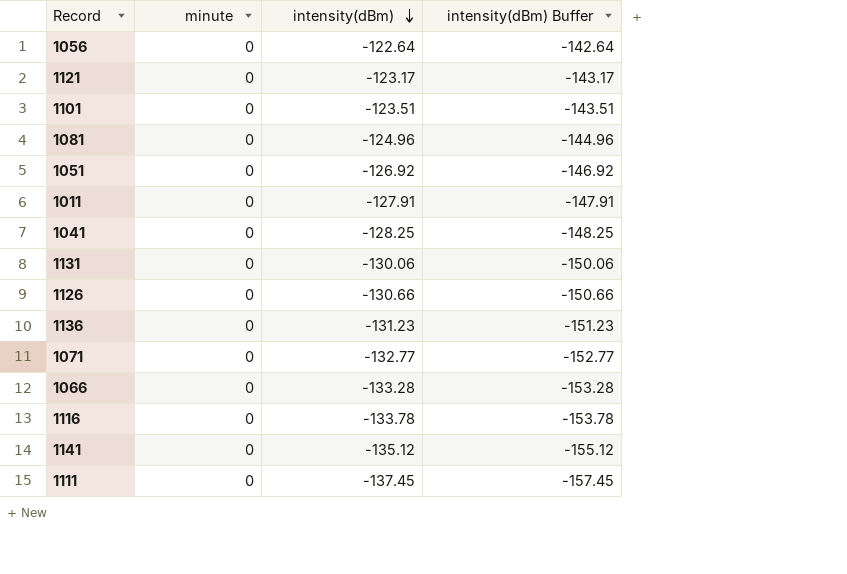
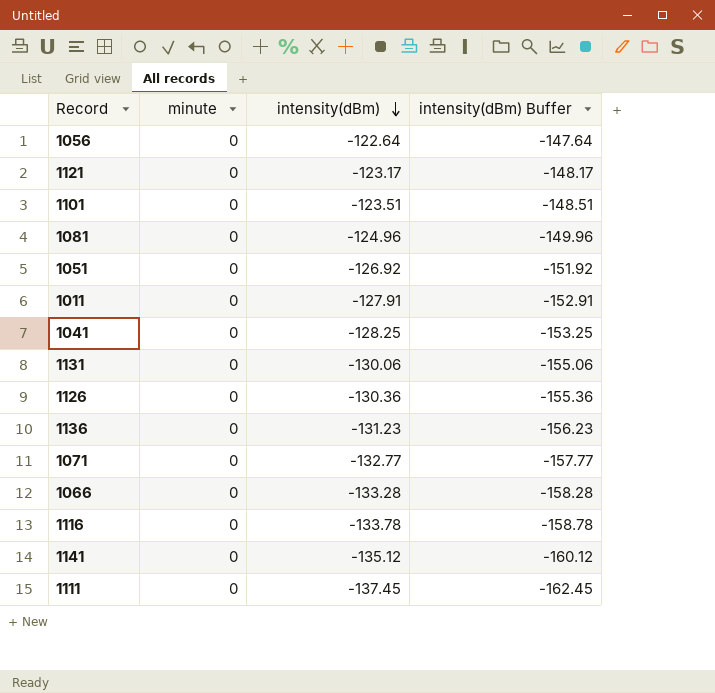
column intensity(dBm) Buffer | formula: [intensity(dBm)] - 20 -> [intensity(dBm)] - 25
1126 | intensity(dBm): -130.66 -> -130.36

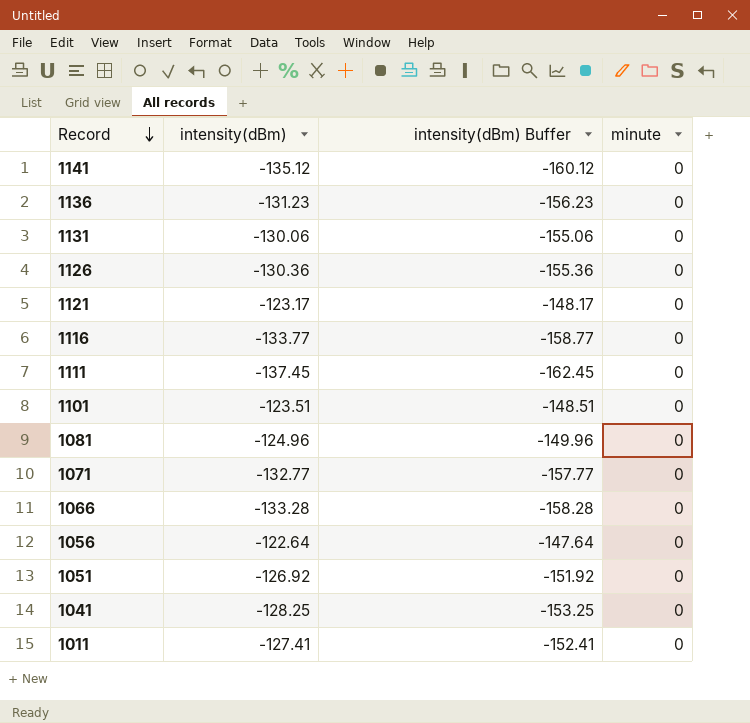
row order: intensity(dBm) descending -> Record descending
column minute | position: 2 -> 4
1116 | intensity(dBm): -133.78 -> -133.77
1116 | intensity(dBm) Buffer: -158.78 -> -158.77
1011 | intensity(dBm): -127.91 -> -127.41
1011 | intensity(dBm) Buffer: -152.91 -> -152.41

